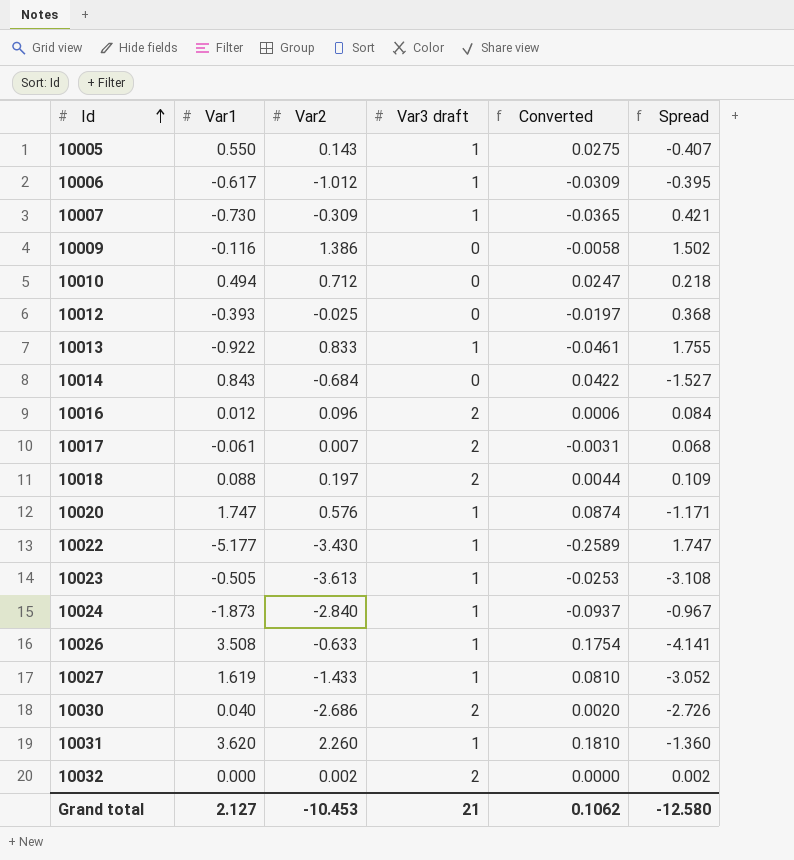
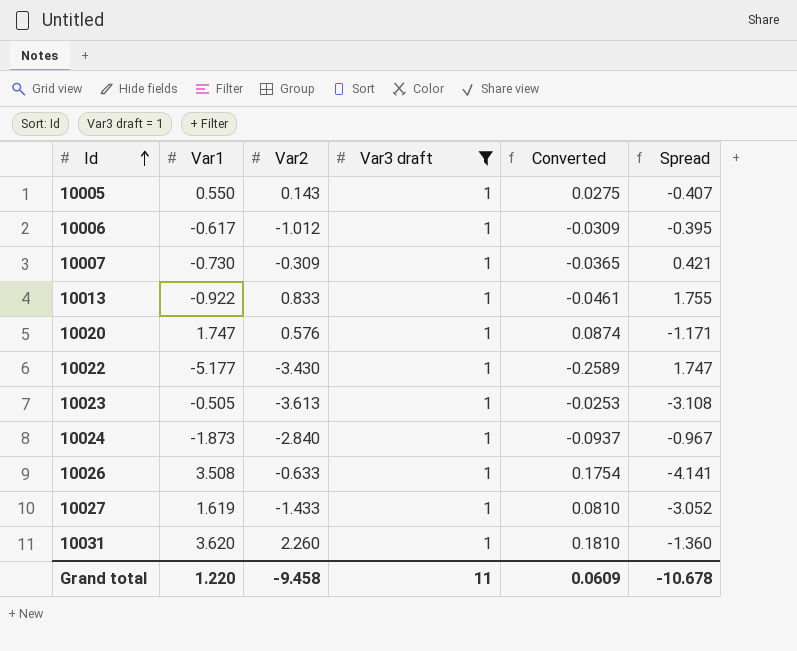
filter: none -> Var3 draft = 1
Grand total | Var1: 2.127 -> 1.220
Grand total | Var2: -10.453 -> -9.458
Grand total | Var3 draft: 21 -> 11
Grand total | Converted: 0.1062 -> 0.0609
Grand total | Spread: -12.580 -> -10.678

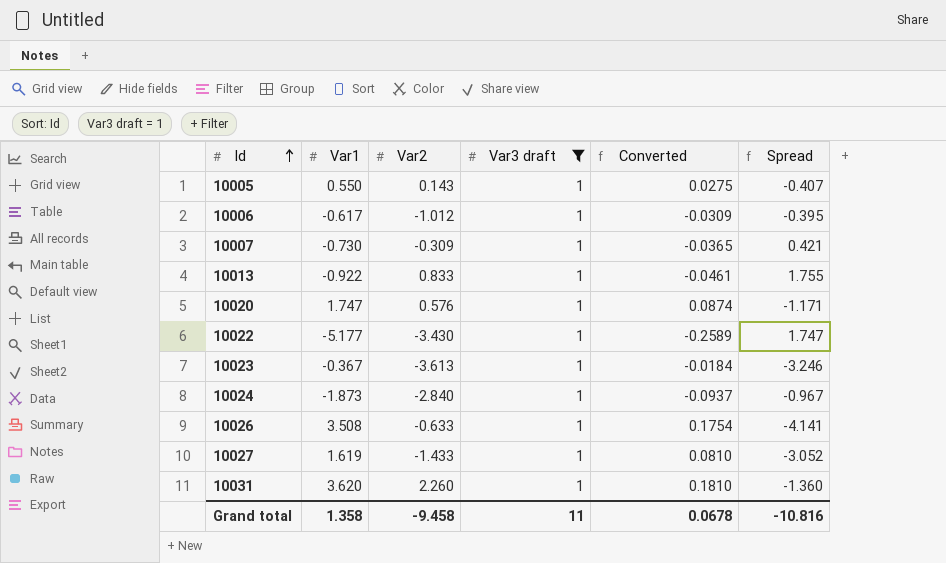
10023 | Var1: -0.505 -> -0.367
10023 | Converted: -0.0253 -> -0.0184
10023 | Spread: -3.108 -> -3.246
Grand total | Var1: 1.220 -> 1.358
Grand total | Converted: 0.0609 -> 0.0678
Grand total | Spread: -10.678 -> -10.816

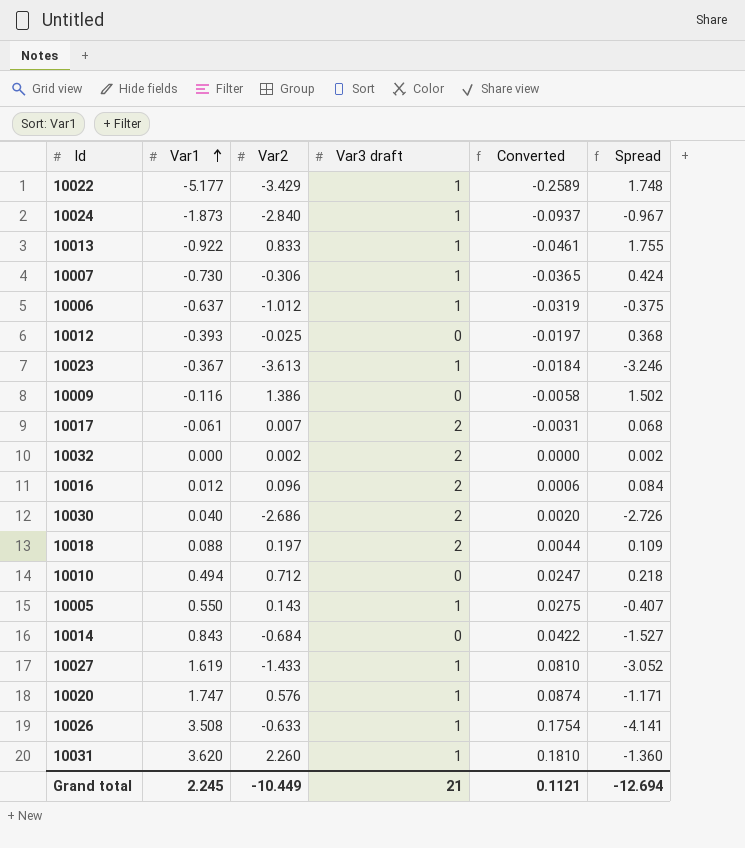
filter: Var3 draft = 1 -> none
row order: Id ascending -> Var1 ascending
10022 | Var2: -3.430 -> -3.429
10022 | Spread: 1.747 -> 1.748
10007 | Var2: -0.309 -> -0.306
10007 | Spread: 0.421 -> 0.424
10006 | Var1: -0.617 -> -0.637
10006 | Converted: -0.0309 -> -0.0319
10006 | Spread: -0.395 -> -0.375
Grand total | Var1: 1.358 -> 2.245
Grand total | Var2: -9.458 -> -10.449
Grand total | Var3 draft: 11 -> 21
Grand total | Converted: 0.0678 -> 0.1121
Grand total | Spread: -10.816 -> -12.694

